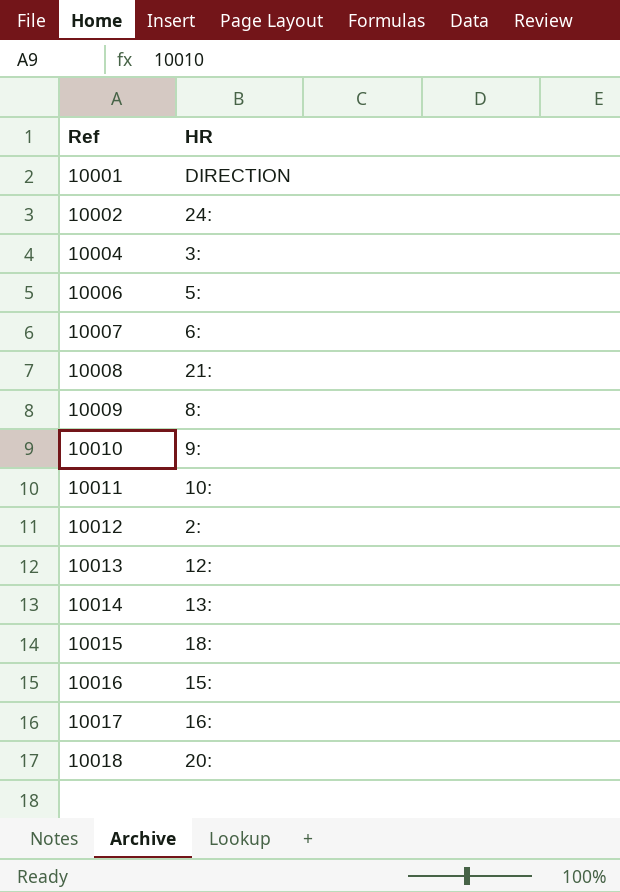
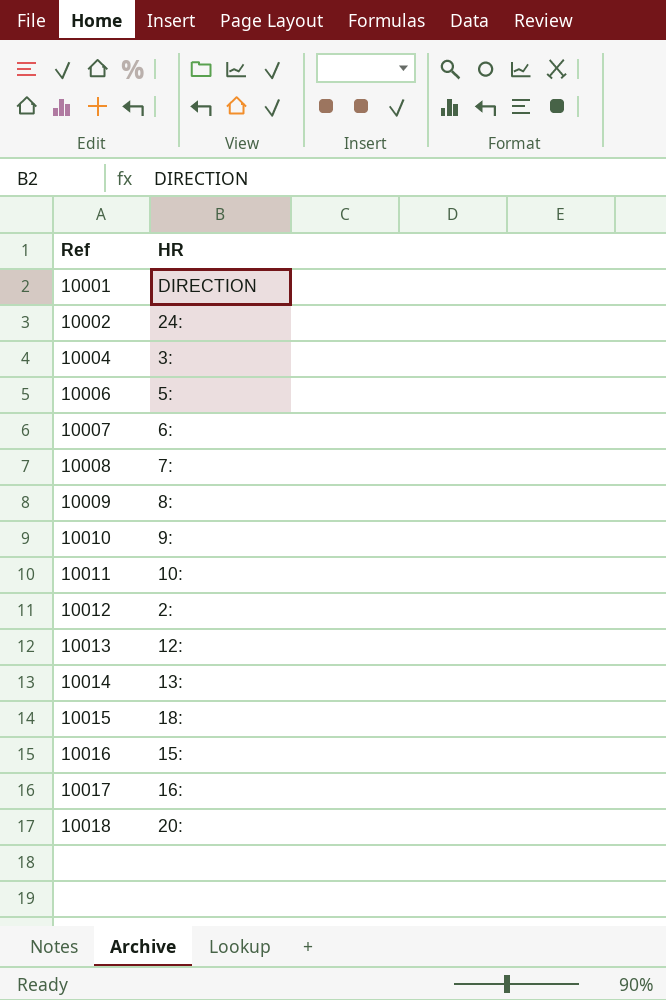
10008 | HR: 21: -> 7:

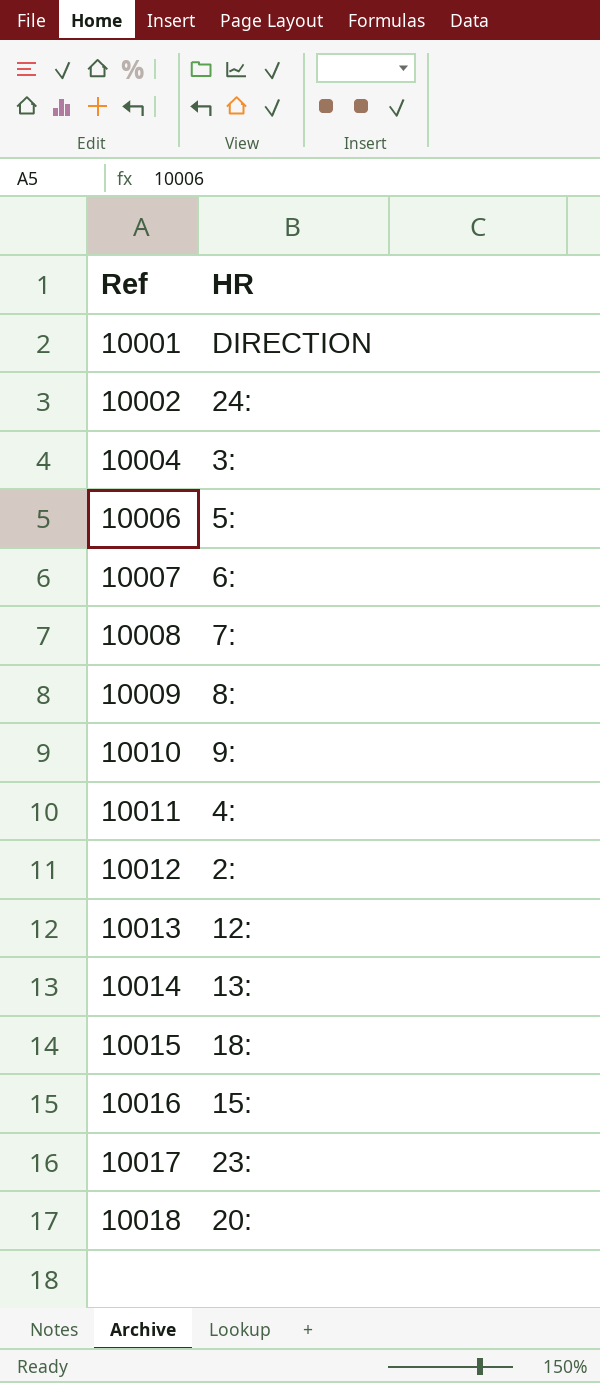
10011 | HR: 10: -> 4:
10017 | HR: 16: -> 23:

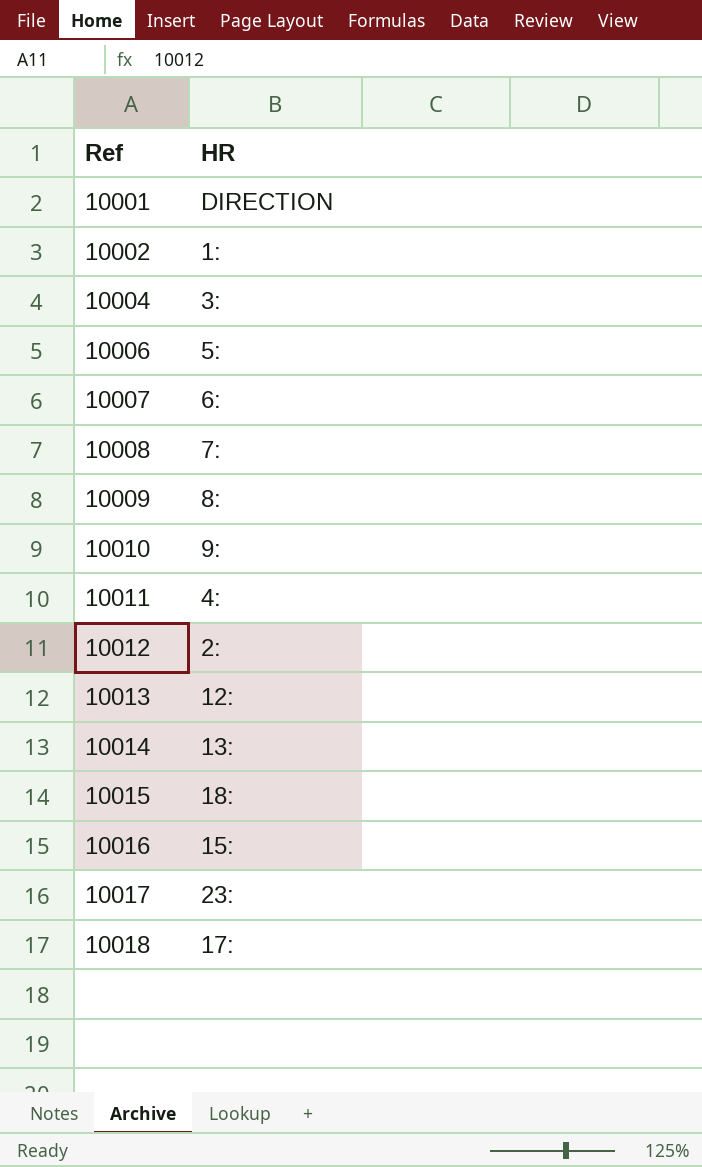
10002 | HR: 24: -> 1:
10018 | HR: 20: -> 17:

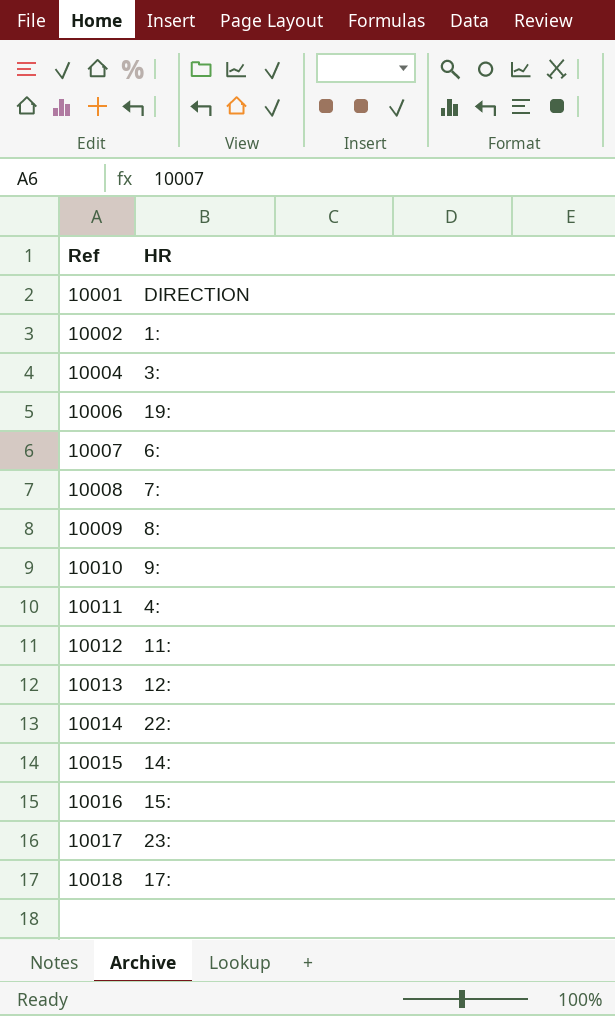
10006 | HR: 5: -> 19:
10012 | HR: 2: -> 11:
10014 | HR: 13: -> 22:
10015 | HR: 18: -> 14:

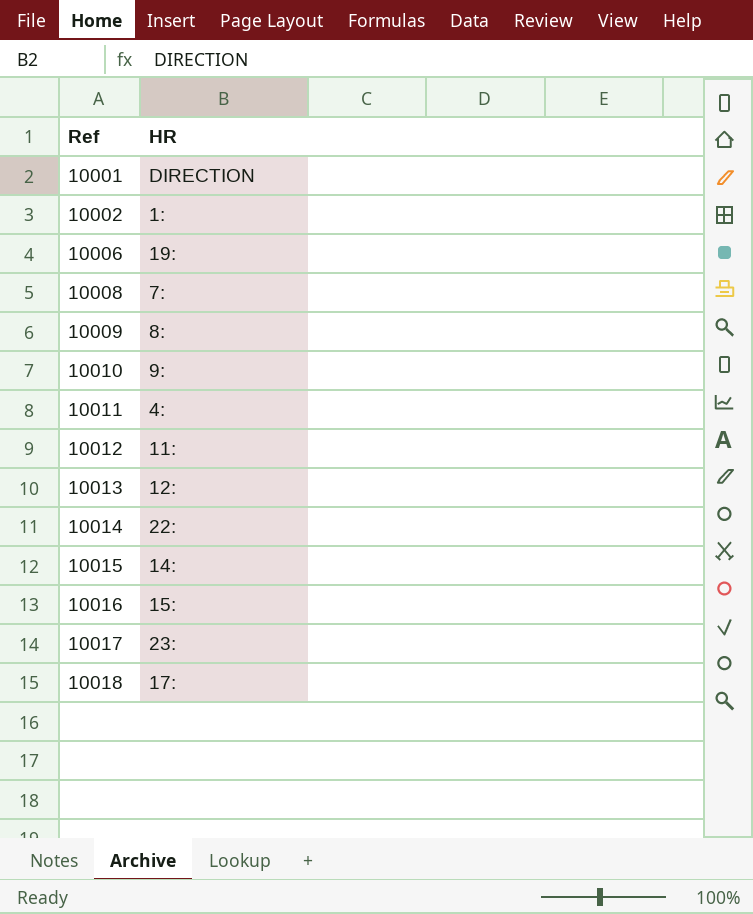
row 10004: 3: -> none
row 10007: 6: -> none

